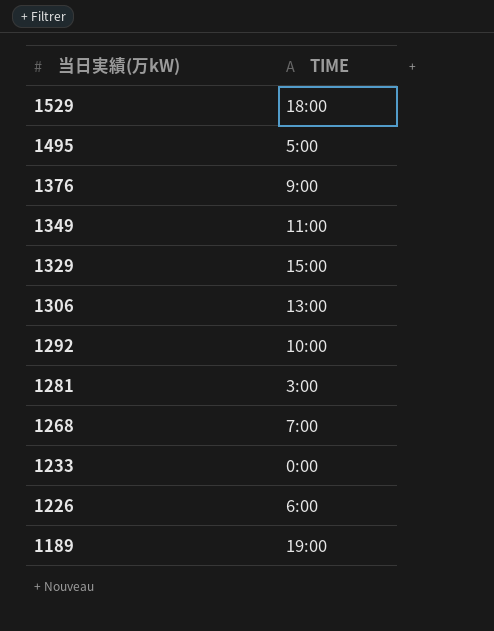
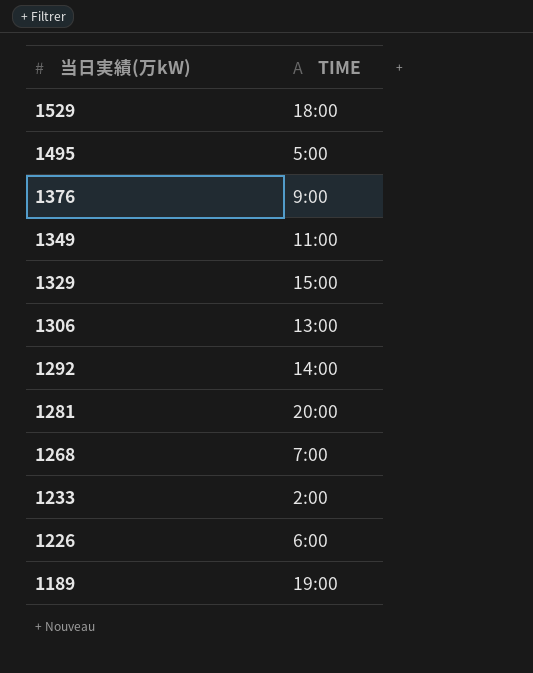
1292 | TIME: 10:00 -> 14:00
1281 | TIME: 3:00 -> 20:00
1233 | TIME: 0:00 -> 2:00

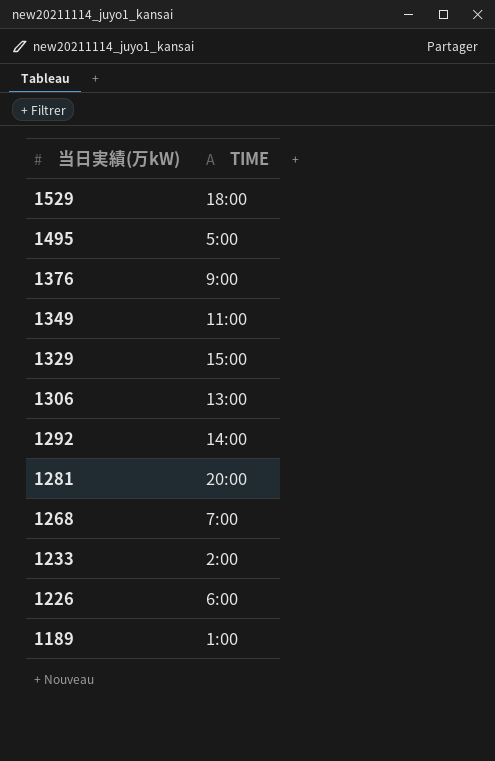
1189 | TIME: 19:00 -> 1:00

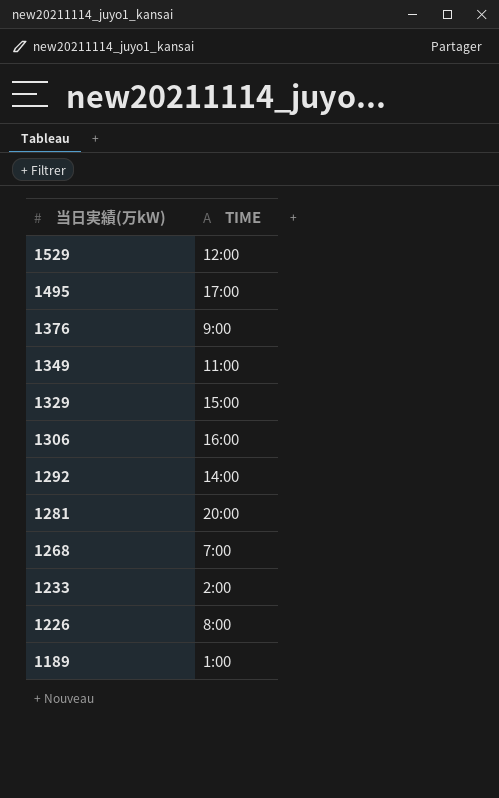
1529 | TIME: 18:00 -> 12:00
1495 | TIME: 5:00 -> 17:00
1306 | TIME: 13:00 -> 16:00
1226 | TIME: 6:00 -> 8:00

